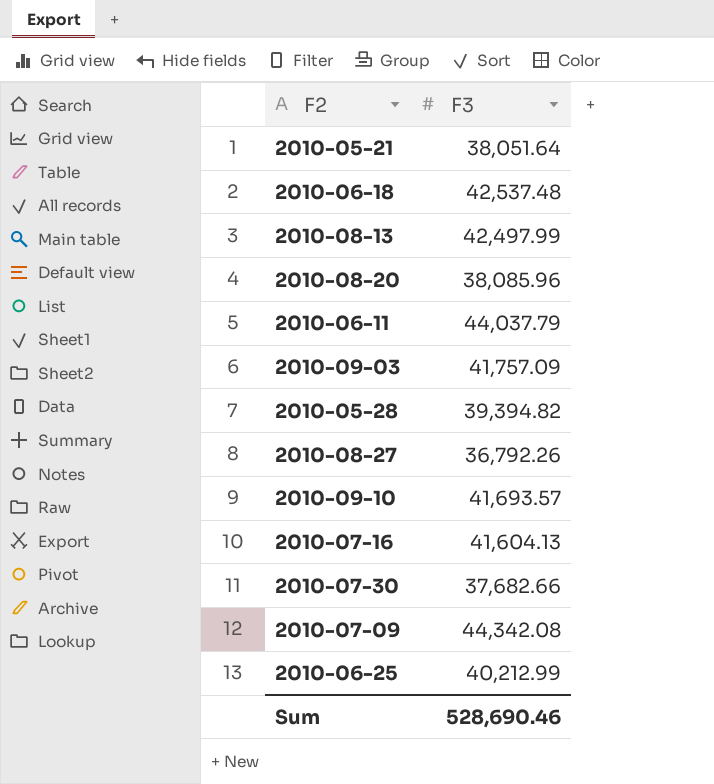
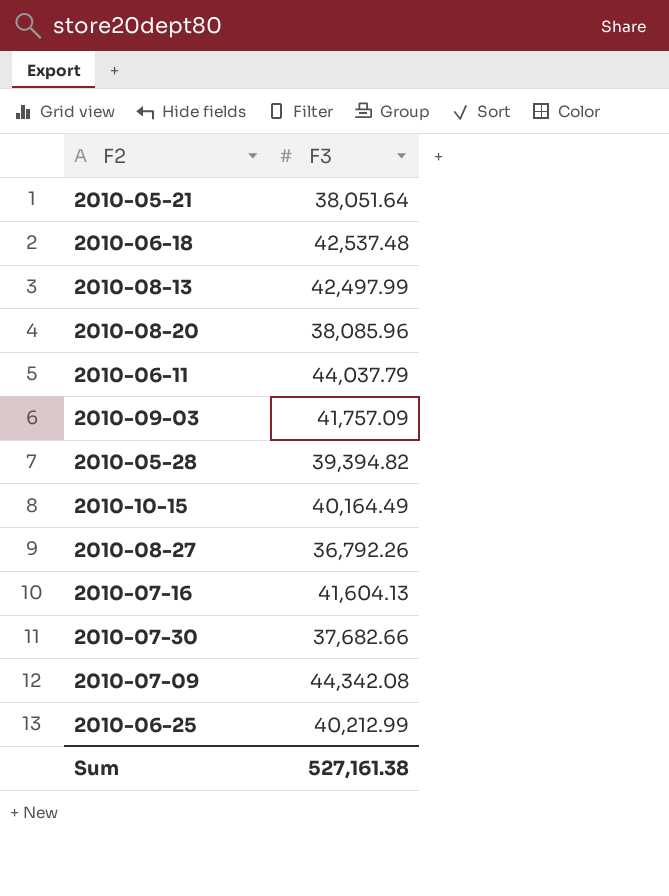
row 2010-09-10: 41,693.57 -> none
row 2010-10-15: none -> 40,164.49
Sum | F3: 528,690.46 -> 527,161.38

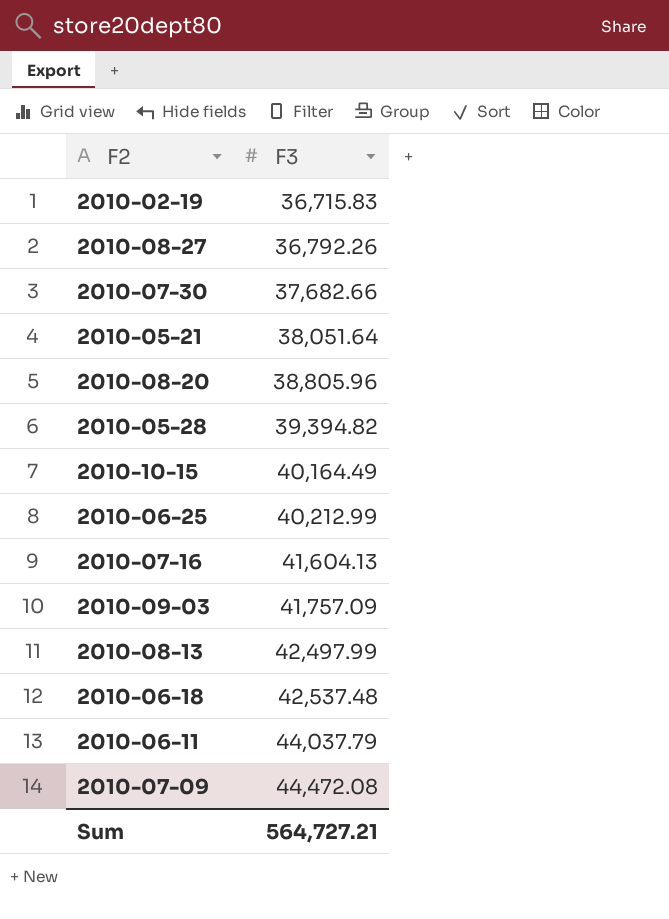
row order: none -> F3 ascending
row 2010-02-19: none -> 36,715.83
2010-08-20 | F3: 38,085.96 -> 38,805.96
2010-07-09 | F3: 44,342.08 -> 44,472.08
Sum | F3: 527,161.38 -> 564,727.21

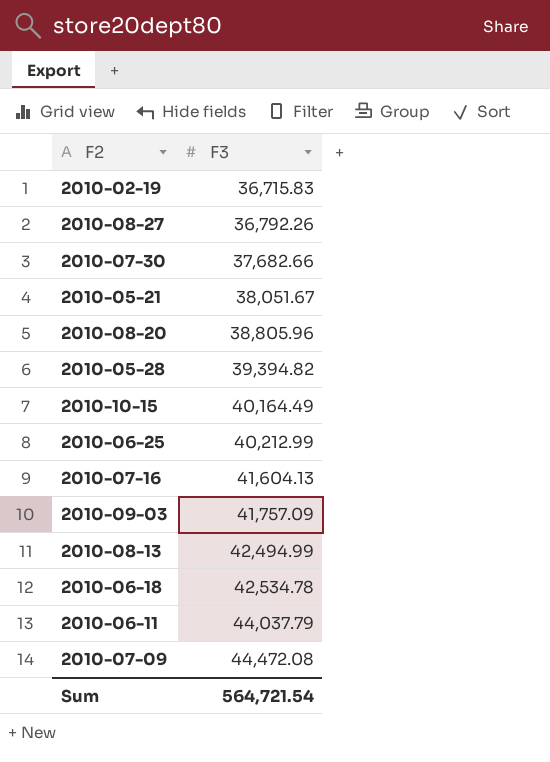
2010-05-21 | F3: 38,051.64 -> 38,051.67
2010-08-13 | F3: 42,497.99 -> 42,494.99
2010-06-18 | F3: 42,537.48 -> 42,534.78
Sum | F3: 564,727.21 -> 564,721.54

